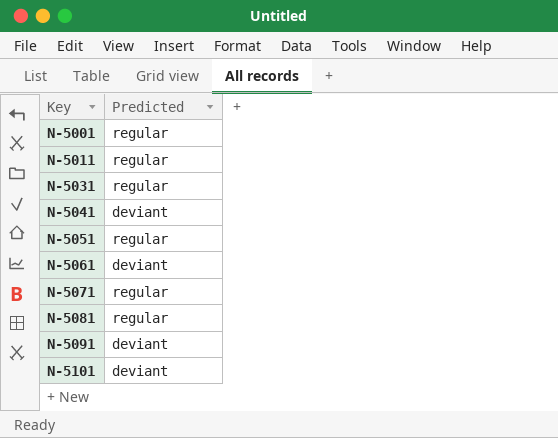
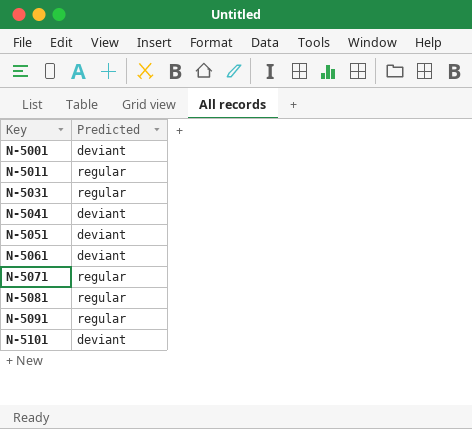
N-5001 | Predicted: regular -> deviant
N-5051 | Predicted: regular -> deviant
N-5091 | Predicted: deviant -> regular

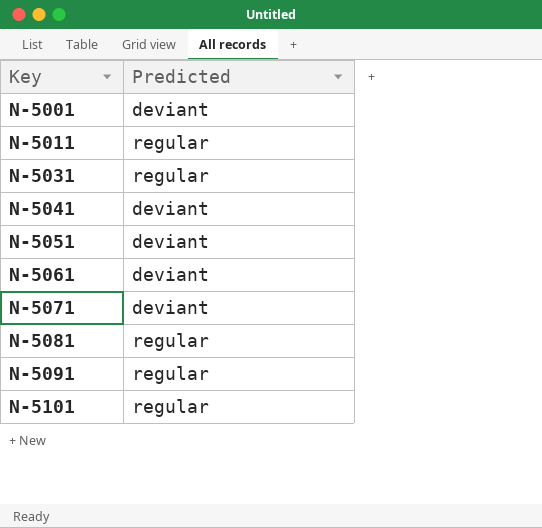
N-5071 | Predicted: regular -> deviant
N-5101 | Predicted: deviant -> regular

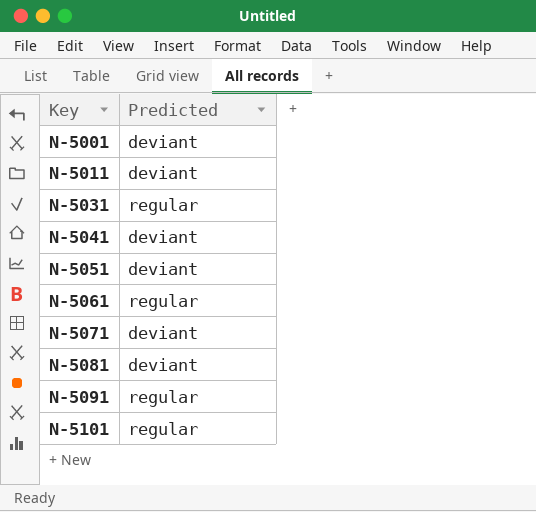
N-5011 | Predicted: regular -> deviant
N-5061 | Predicted: deviant -> regular
N-5081 | Predicted: regular -> deviant

